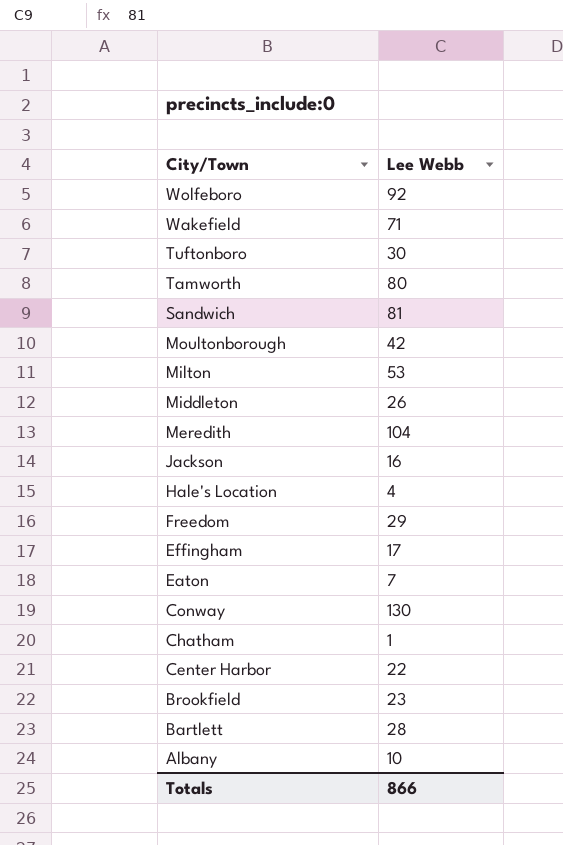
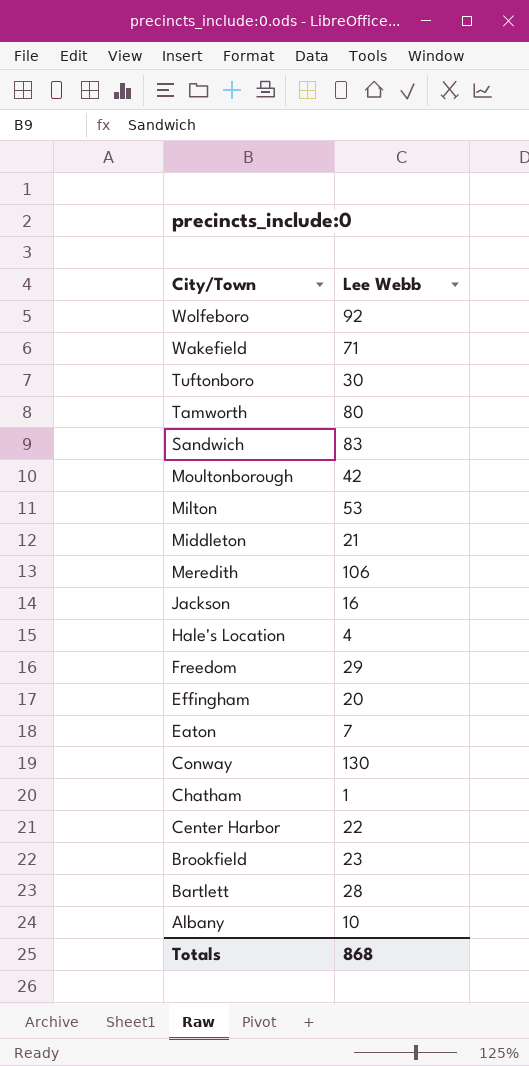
Sandwich | Lee Webb: 81 -> 83
Middleton | Lee Webb: 26 -> 21
Meredith | Lee Webb: 104 -> 106
Effingham | Lee Webb: 17 -> 20
Totals | Lee Webb: 866 -> 868

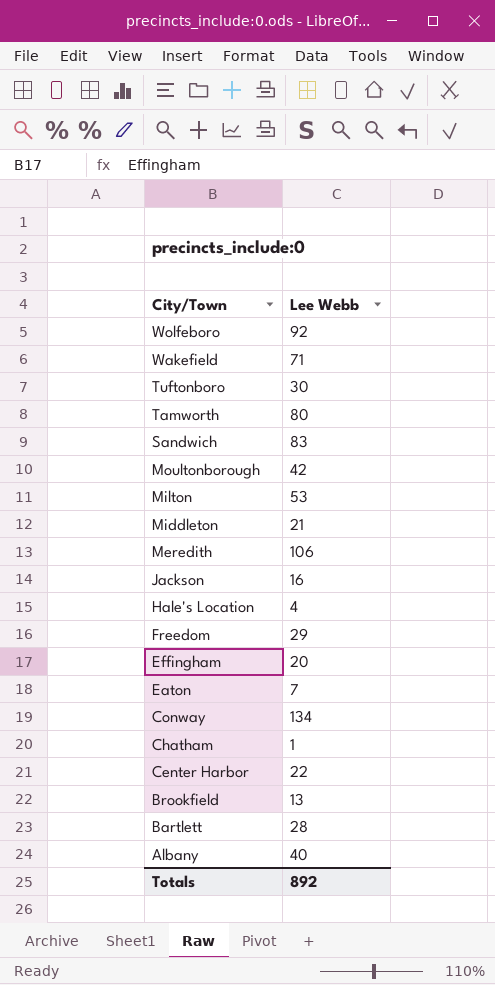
Conway | Lee Webb: 130 -> 134
Brookfield | Lee Webb: 23 -> 13
Albany | Lee Webb: 10 -> 40
Totals | Lee Webb: 868 -> 892

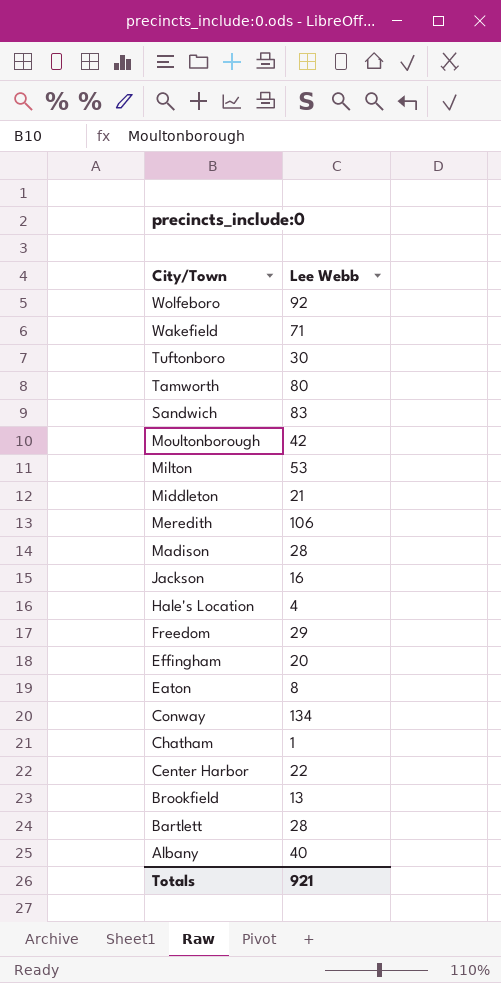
row Madison: none -> 28
Eaton | Lee Webb: 7 -> 8
Totals | Lee Webb: 892 -> 921

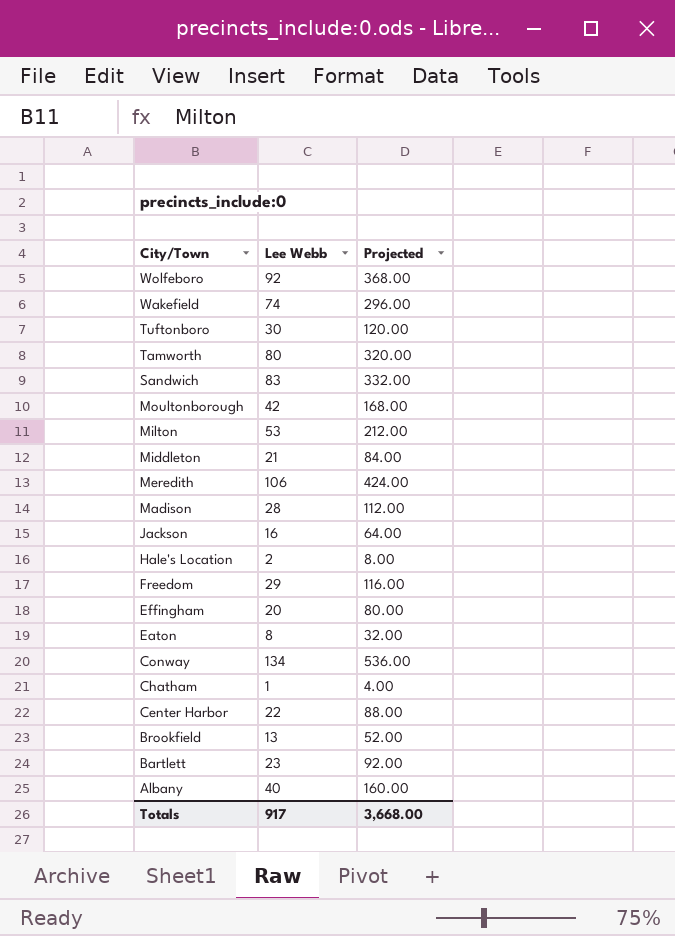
column Projected | formula: none -> [Lee Webb] * 4
Wakefield | Lee Webb: 71 -> 74
Hale's Location | Lee Webb: 4 -> 2
Bartlett | Lee Webb: 28 -> 23
Totals | Lee Webb: 921 -> 917

